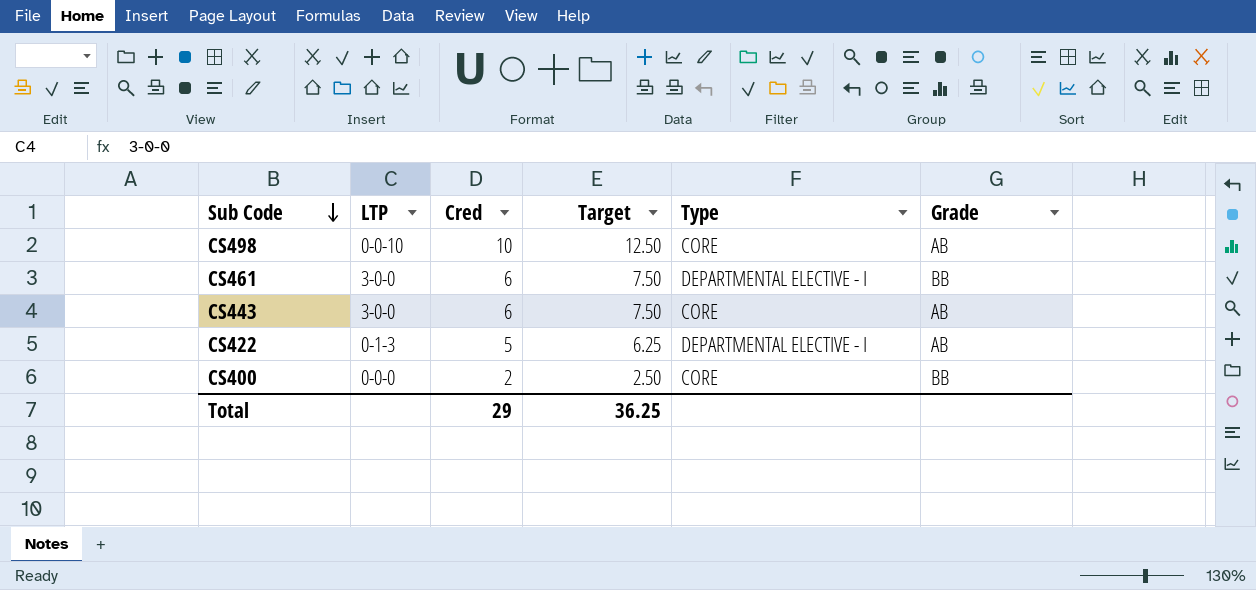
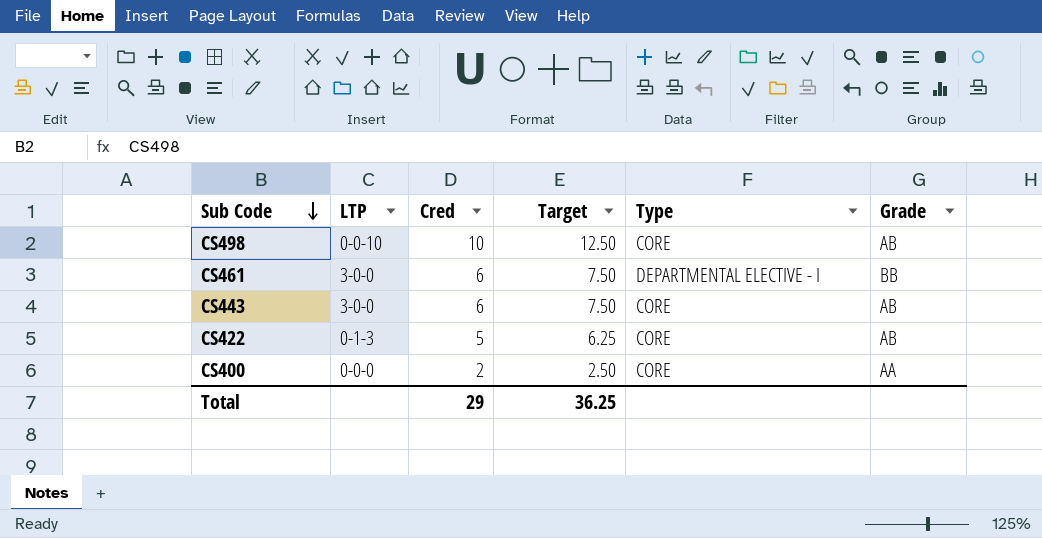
CS422 | Type: DEPARTMENTAL ELECTIVE - I -> CORE
CS400 | Grade: BB -> AA

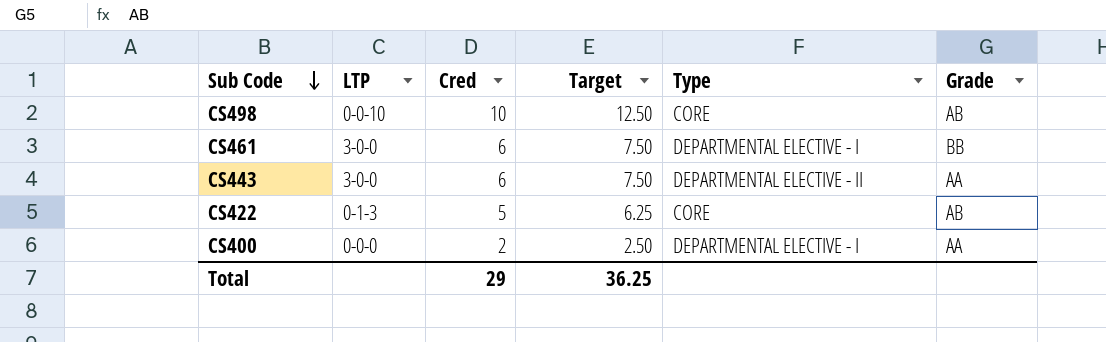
CS443 | Type: CORE -> DEPARTMENTAL ELECTIVE - II
CS443 | Grade: AB -> AA
CS400 | Type: CORE -> DEPARTMENTAL ELECTIVE - I

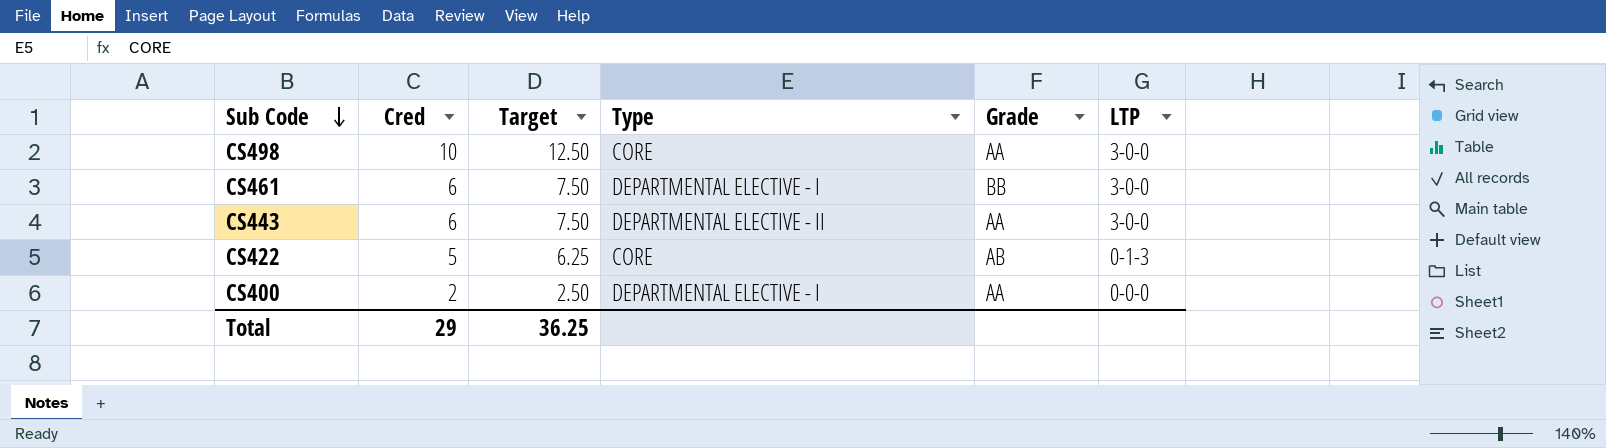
column LTP | position: 2 -> 6
CS498 | Grade: AB -> AA
CS498 | LTP: 0-0-10 -> 3-0-0

